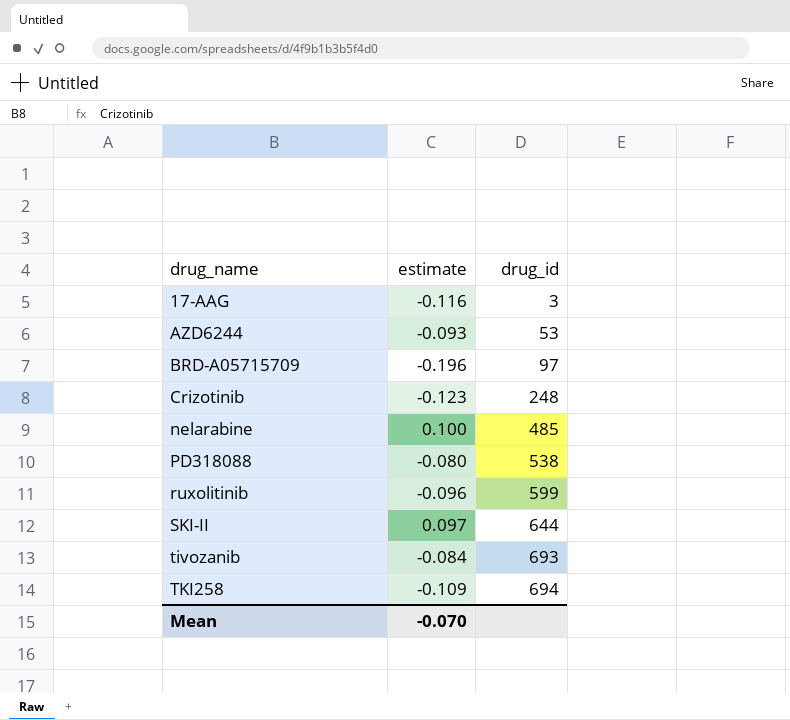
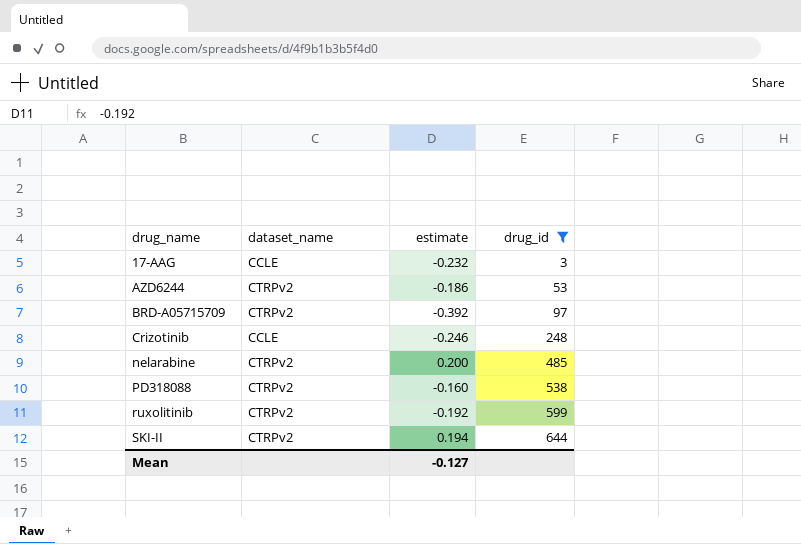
filter: none -> drug_id <= 644
column dataset_name | position: none -> 2
17-AAG | estimate: -0.116 -> -0.232
AZD6244 | estimate: -0.093 -> -0.186
BRD-A05715709 | estimate: -0.196 -> -0.392
Crizotinib | estimate: -0.123 -> -0.246
nelarabine | estimate: 0.100 -> 0.200
PD318088 | estimate: -0.080 -> -0.160
ruxolitinib | estimate: -0.096 -> -0.192
SKI-II | estimate: 0.097 -> 0.194
Mean | estimate: -0.070 -> -0.127

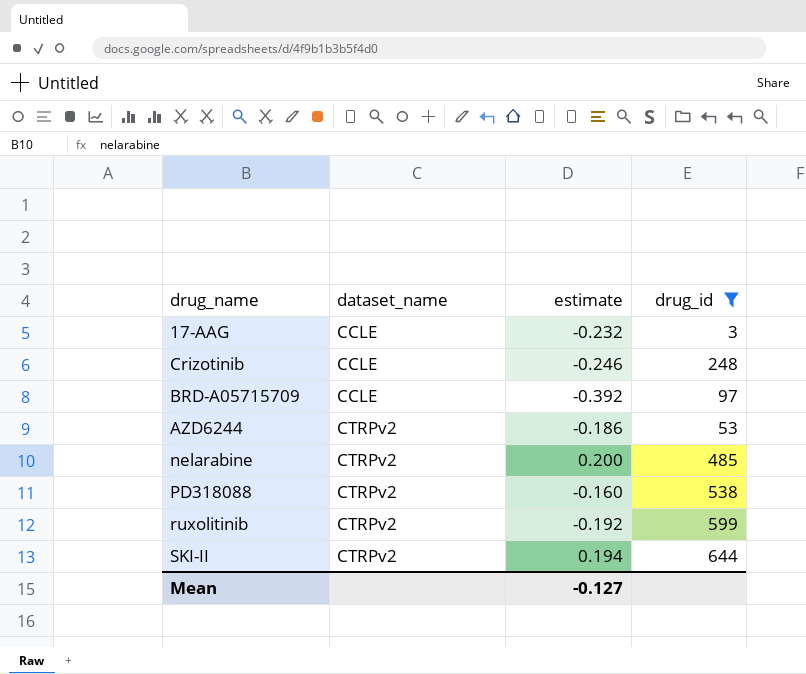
row order: drug_name ascending -> dataset_name ascending
BRD-A05715709 | dataset_name: CTRPv2 -> CCLE

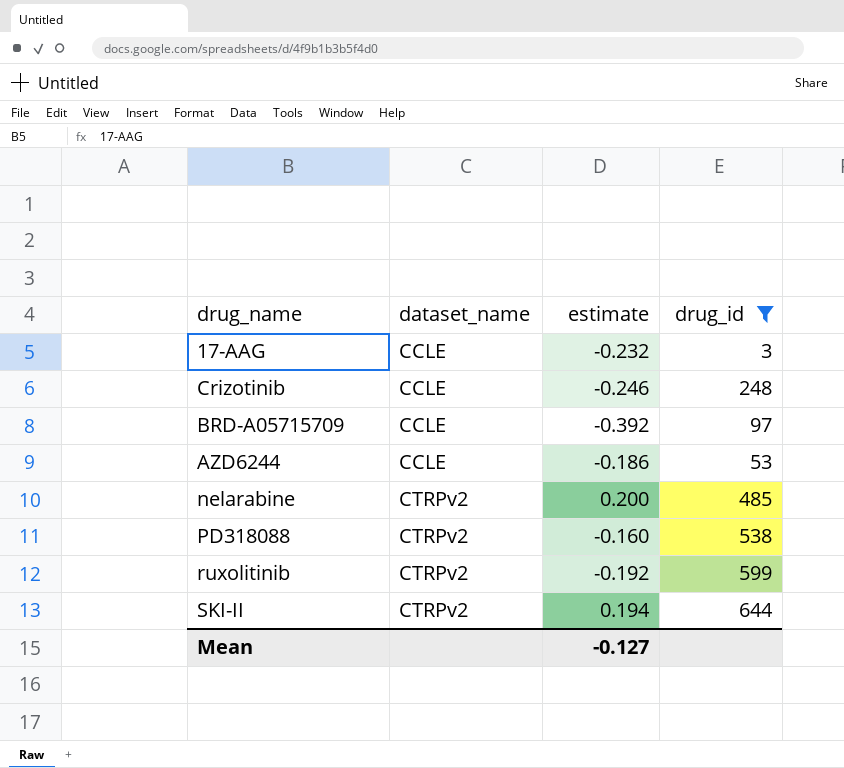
AZD6244 | dataset_name: CTRPv2 -> CCLE

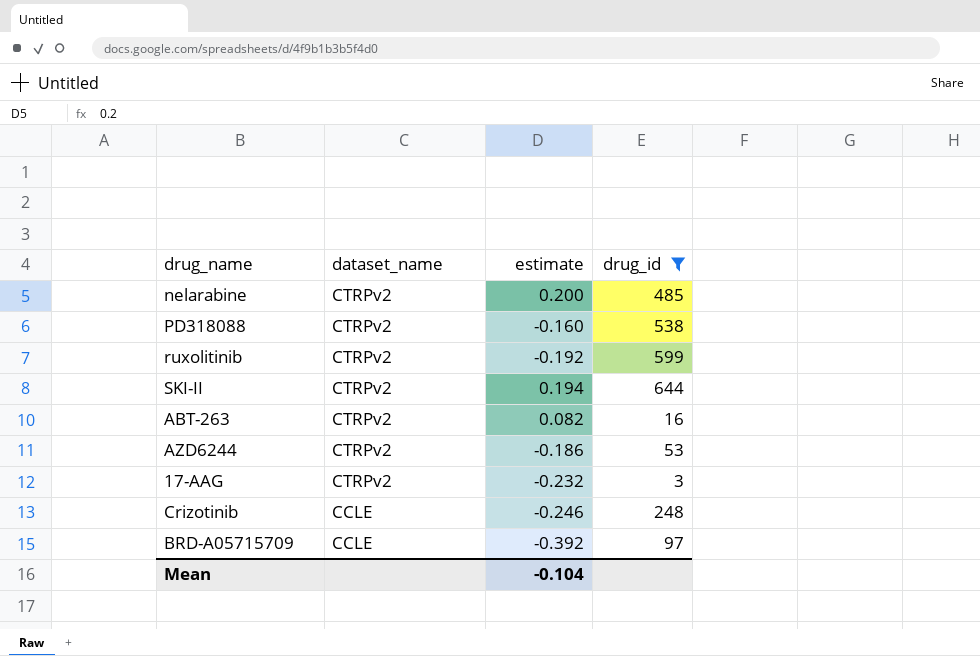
row order: dataset_name ascending -> dataset_name descending
row ABT-263: none -> CTRPv2 | 0.082 | 16
AZD6244 | dataset_name: CCLE -> CTRPv2
17-AAG | dataset_name: CCLE -> CTRPv2
Mean | estimate: -0.127 -> -0.104

